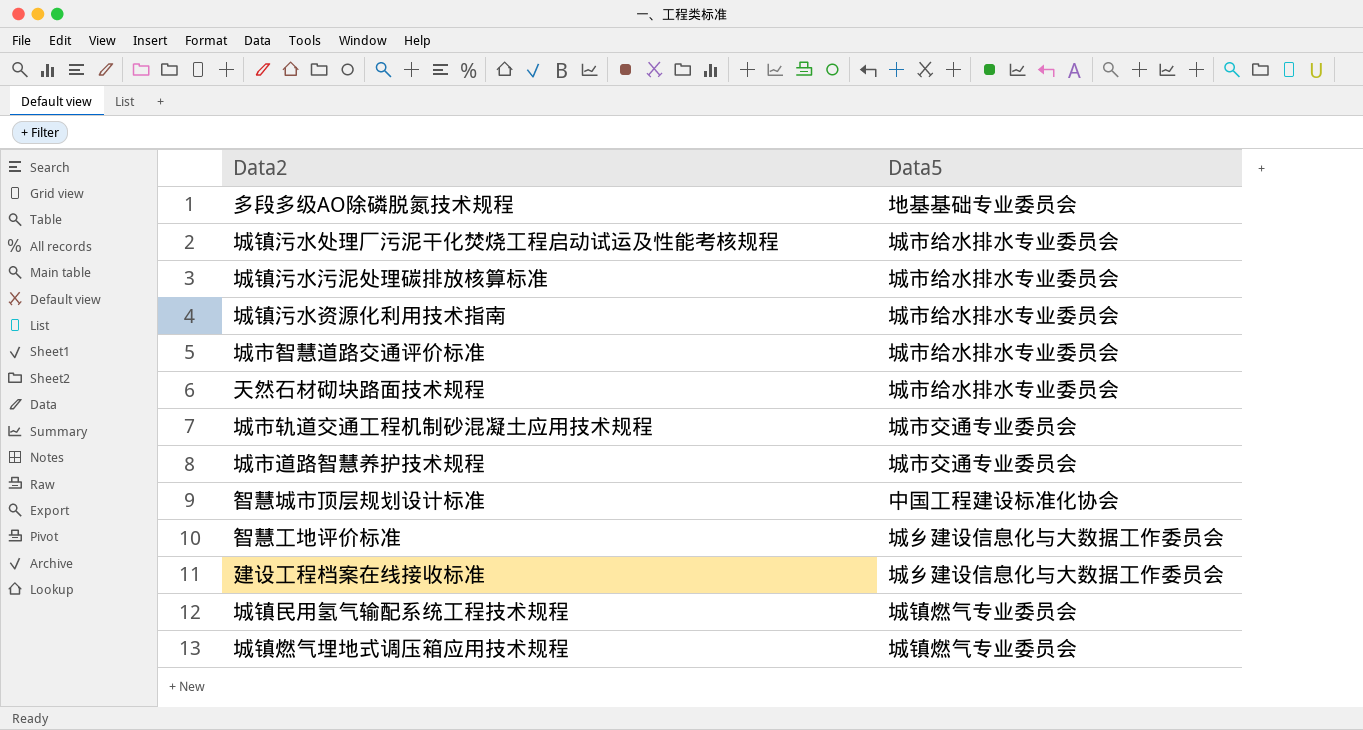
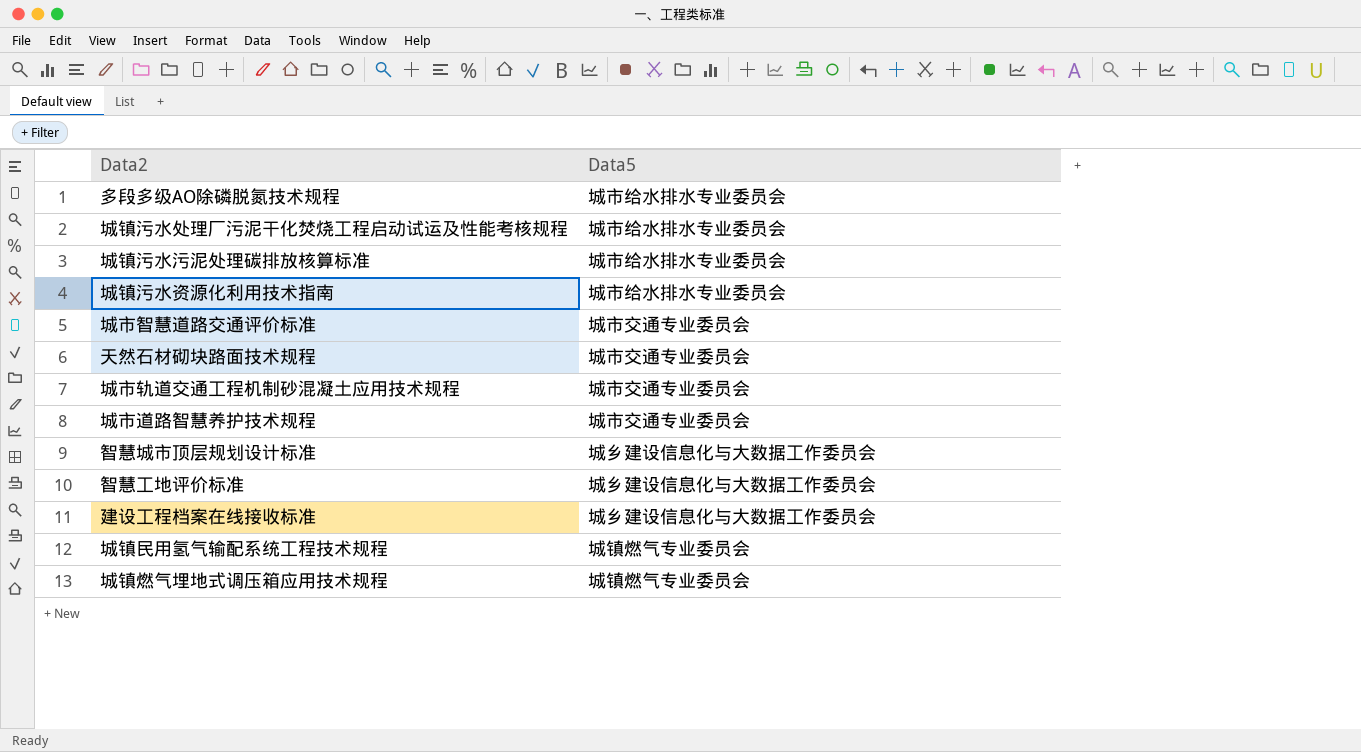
多段多级AO除磷脱氮技术规程 | Data5: 地基基础专业委员会 -> 城市给水排水专业委员会
城市智慧道路交通评价标准 | Data5: 城市给水排水专业委员会 -> 城市交通专业委员会
天然石材砌块路面技术规程 | Data5: 城市给水排水专业委员会 -> 城市交通专业委员会
智慧城市顶层规划设计标准 | Data5: 中国工程建设标准化协会 -> 城乡建设信息化与大数据工作委员会

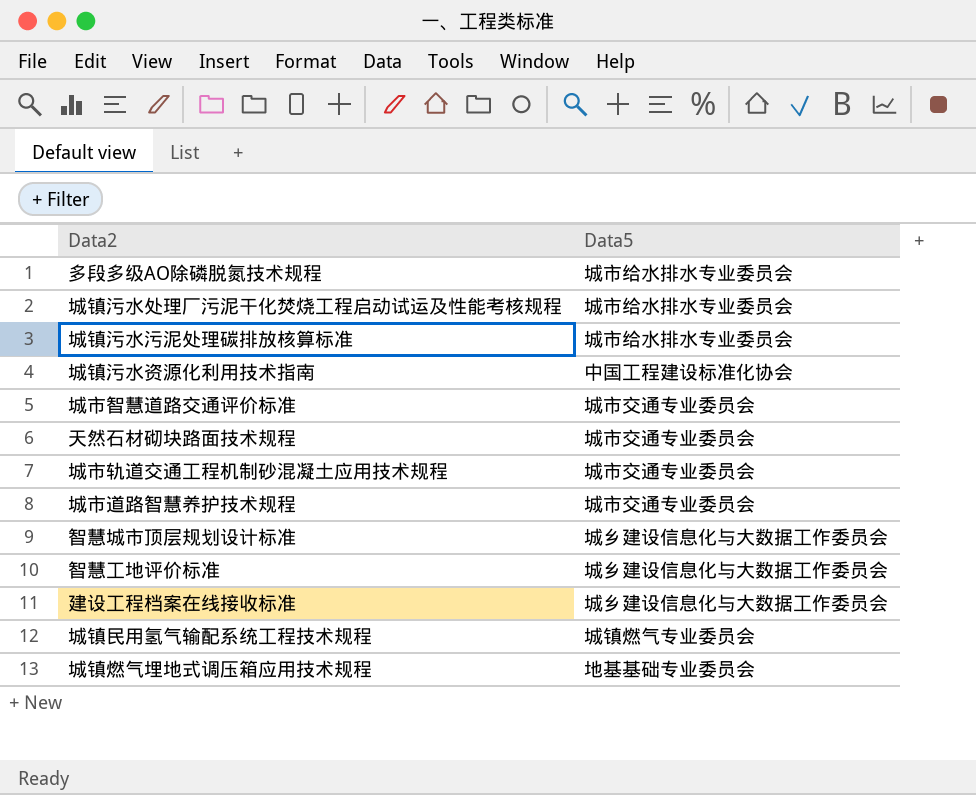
城镇污水资源化利用技术指南 | Data5: 城市给水排水专业委员会 -> 中国工程建设标准化协会
城镇燃气埋地式调压箱应用技术规程 | Data5: 城镇燃气专业委员会 -> 地基基础专业委员会

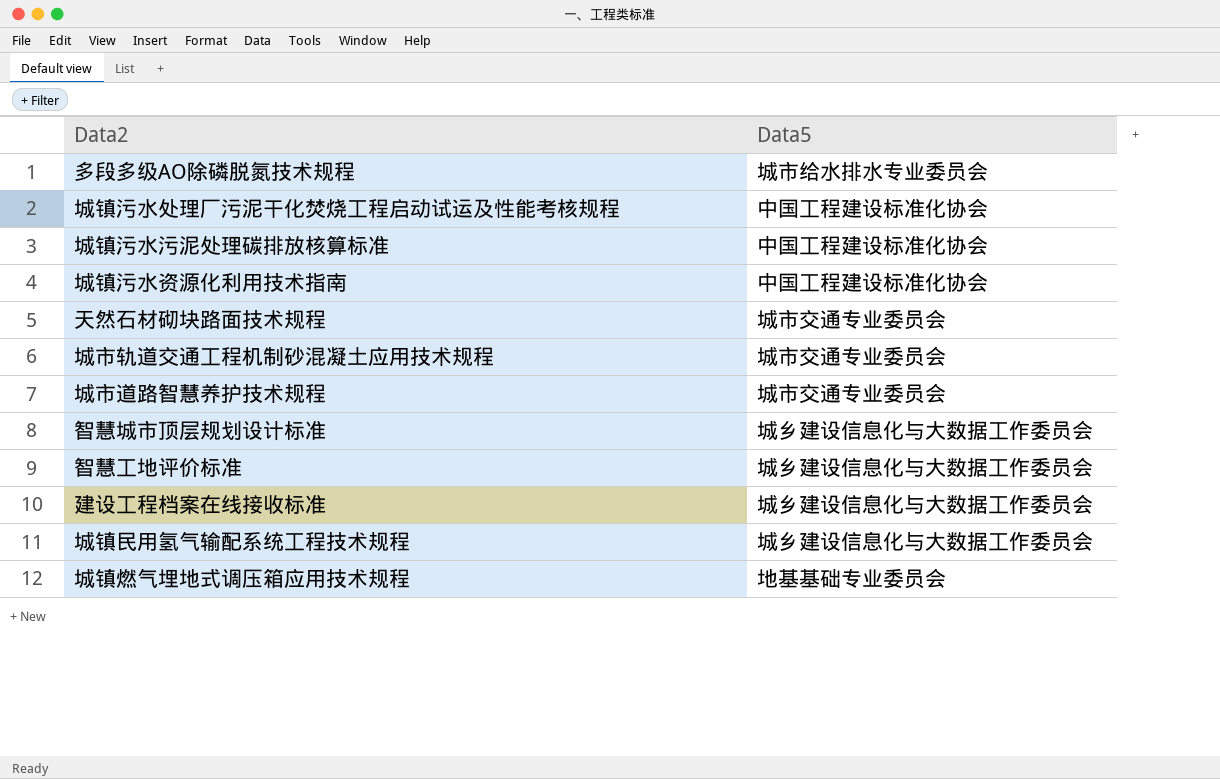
row 城市智慧道路交通评价标准: 城市交通专业委员会 -> none
城镇污水处理厂污泥干化焚烧工程启动试运及性能考核规程 | Data5: 城市给水排水专业委员会 -> 中国工程建设标准化协会
城镇污水污泥处理碳排放核算标准 | Data5: 城市给水排水专业委员会 -> 中国工程建设标准化协会
城镇民用氢气输配系统工程技术规程 | Data5: 城镇燃气专业委员会 -> 城乡建设信息化与大数据工作委员会

